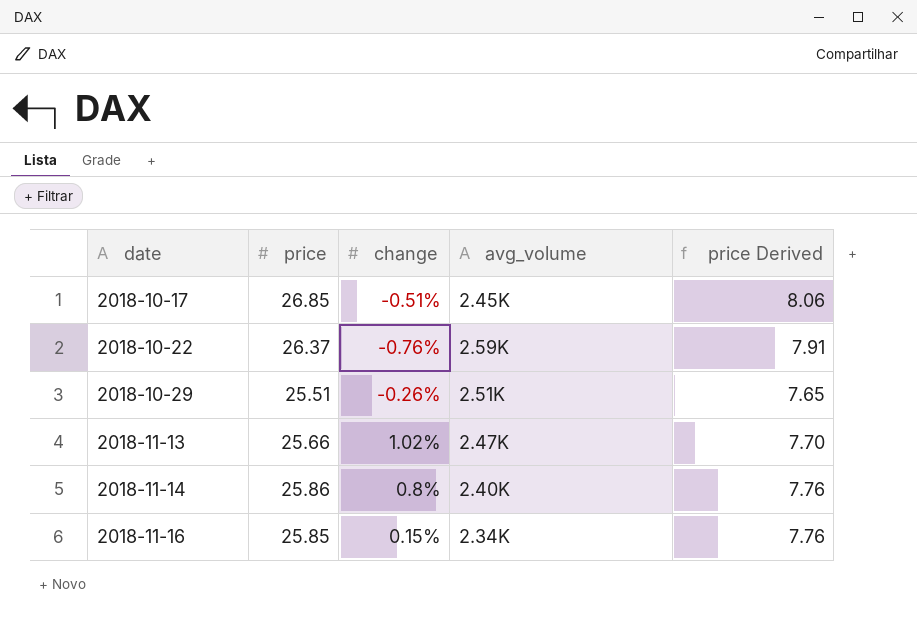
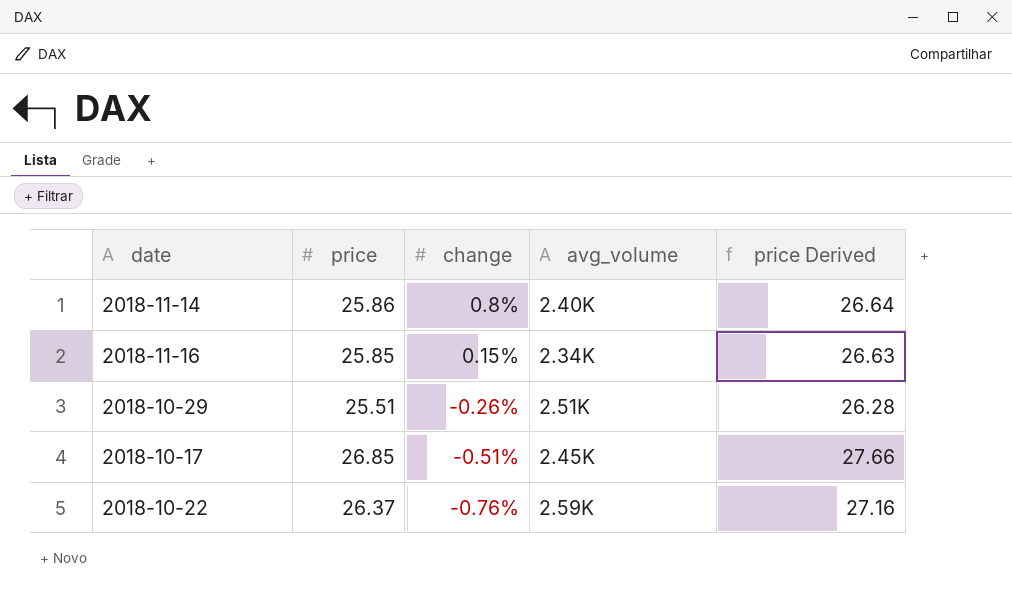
row order: date ascending -> change descending
column price Derived | formula: [price] * 0.3 -> [price] * 1.03
row 2018-11-13: 25.66 | 1.02% | 2.47K | 7.70 -> none

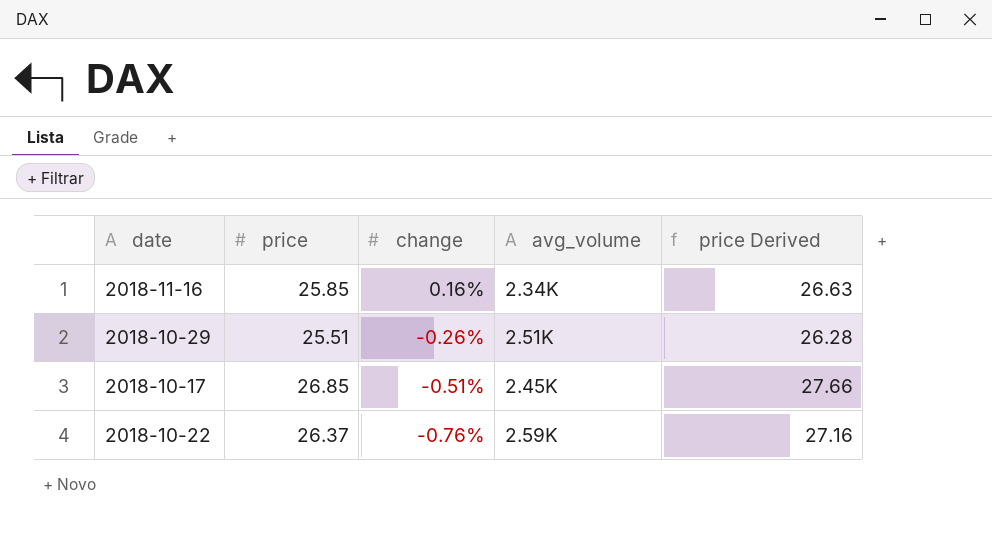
row 2018-11-14: 25.86 | 0.8% | 2.40K | 26.64 -> none
2018-11-16 | change: 0.15% -> 0.16%

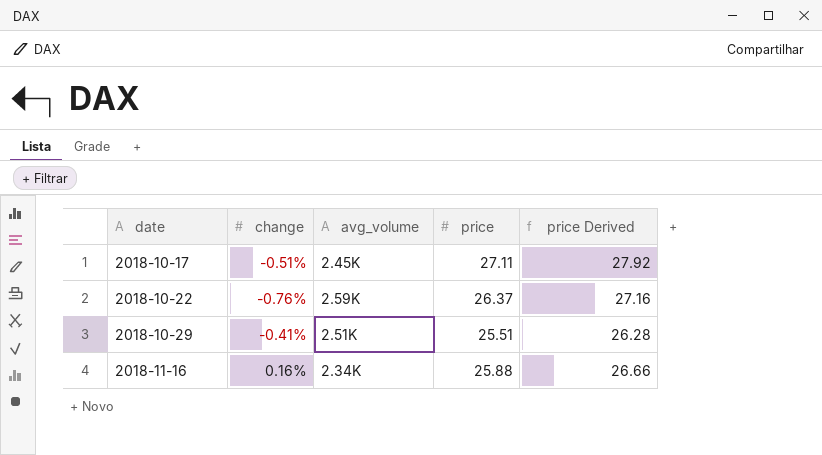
row order: change descending -> date ascending
column price | position: 2 -> 4
2018-10-17 | price: 26.85 -> 27.11
2018-10-17 | price Derived: 27.66 -> 27.92
2018-10-29 | change: -0.26% -> -0.41%
2018-11-16 | price: 25.85 -> 25.88
2018-11-16 | price Derived: 26.63 -> 26.66

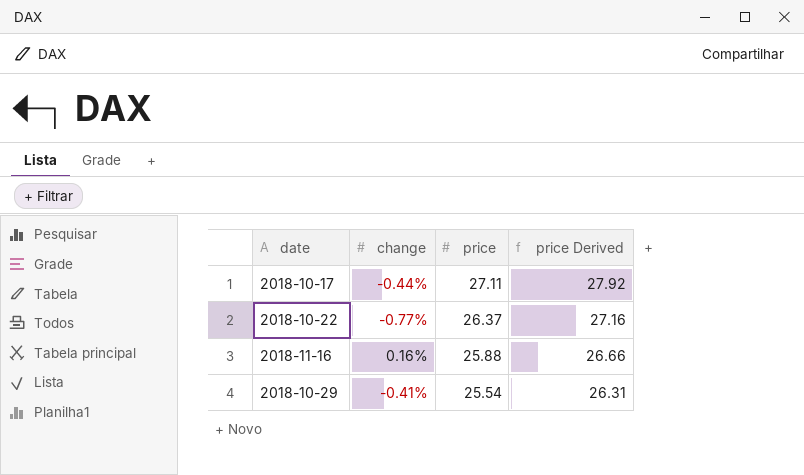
row order: date ascending -> price descending
column avg_volume | position: 3 -> none
2018-10-17 | change: -0.51% -> -0.44%
2018-10-22 | change: -0.76% -> -0.77%
2018-10-29 | price: 25.51 -> 25.54
2018-10-29 | price Derived: 26.28 -> 26.31

